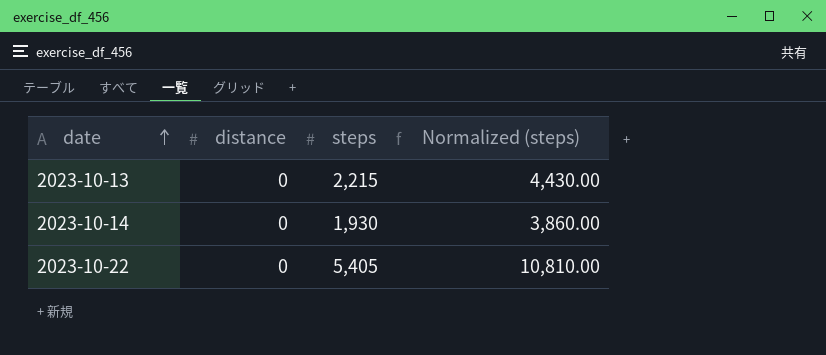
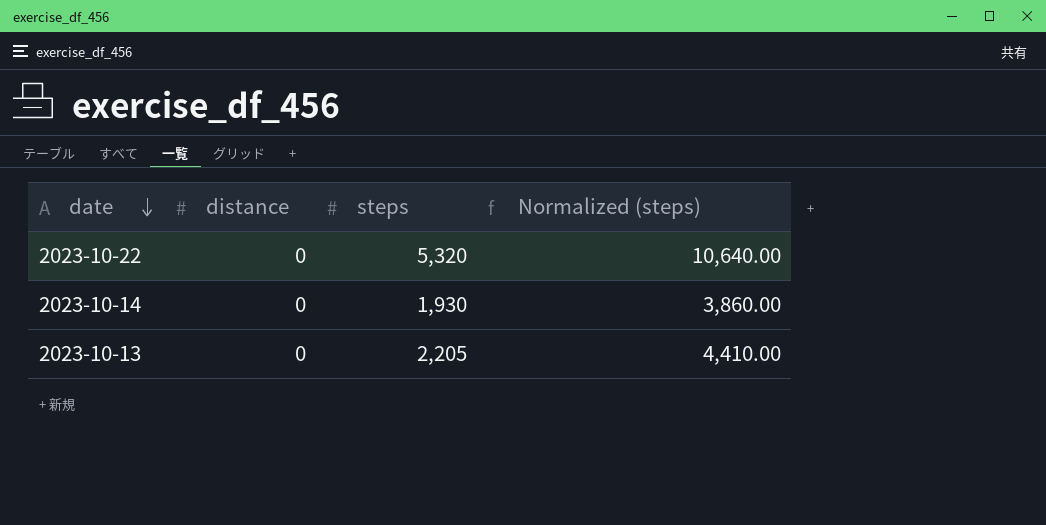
row order: date ascending -> date descending
2023-10-22 | steps: 5,405 -> 5,320
2023-10-22 | Normalized (steps): 10,810.00 -> 10,640.00
2023-10-13 | steps: 2,215 -> 2,205
2023-10-13 | Normalized (steps): 4,430.00 -> 4,410.00

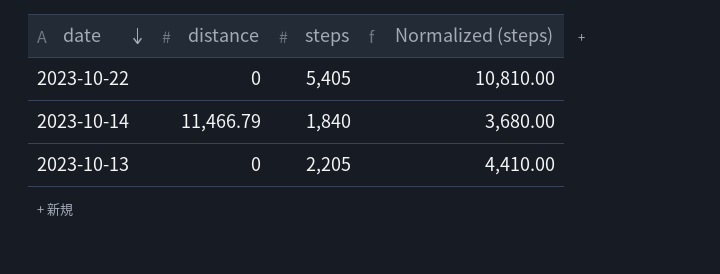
2023-10-22 | steps: 5,320 -> 5,405
2023-10-22 | Normalized (steps): 10,640.00 -> 10,810.00
2023-10-14 | distance: 0 -> 11,466.79
2023-10-14 | steps: 1,930 -> 1,840
2023-10-14 | Normalized (steps): 3,860.00 -> 3,680.00

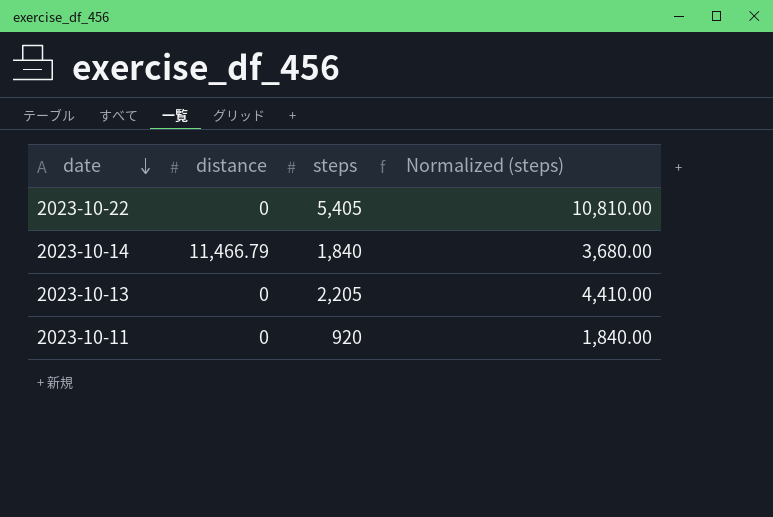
row 2023-10-11: none -> 0 | 920 | 1,840.00

